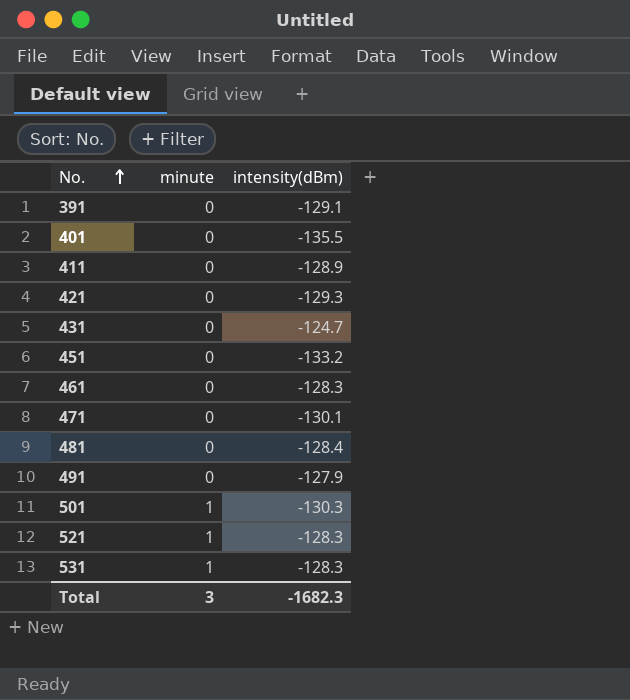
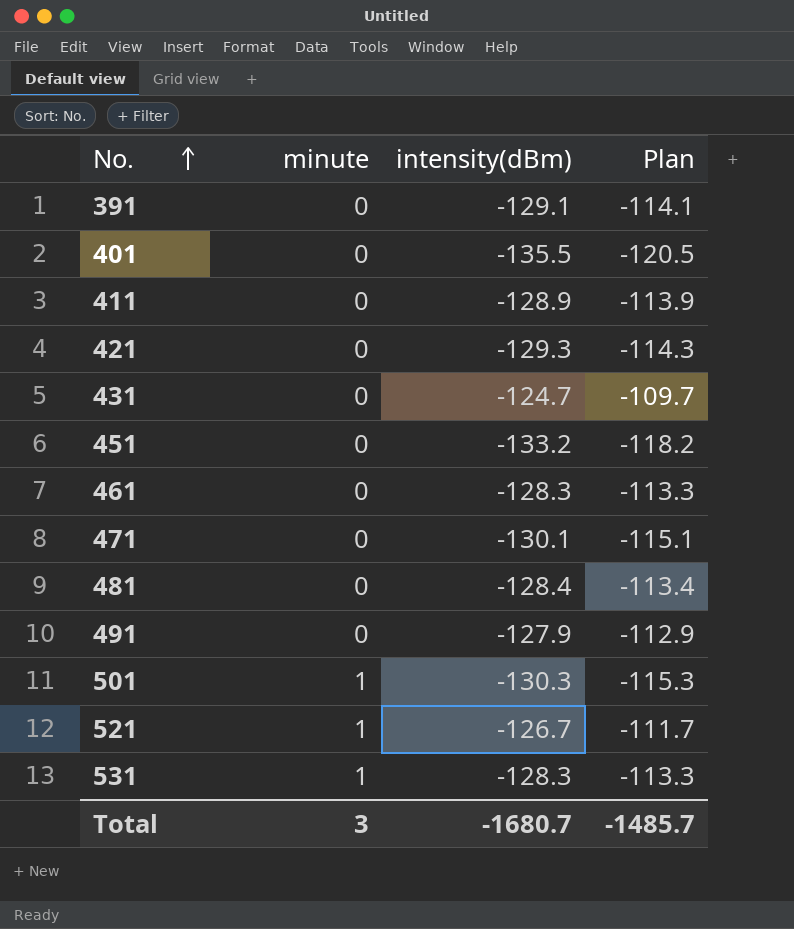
column Plan | formula: none -> [intensity(dBm)] + 15
521 | intensity(dBm): -128.3 -> -126.7
Total | intensity(dBm): -1682.3 -> -1680.7

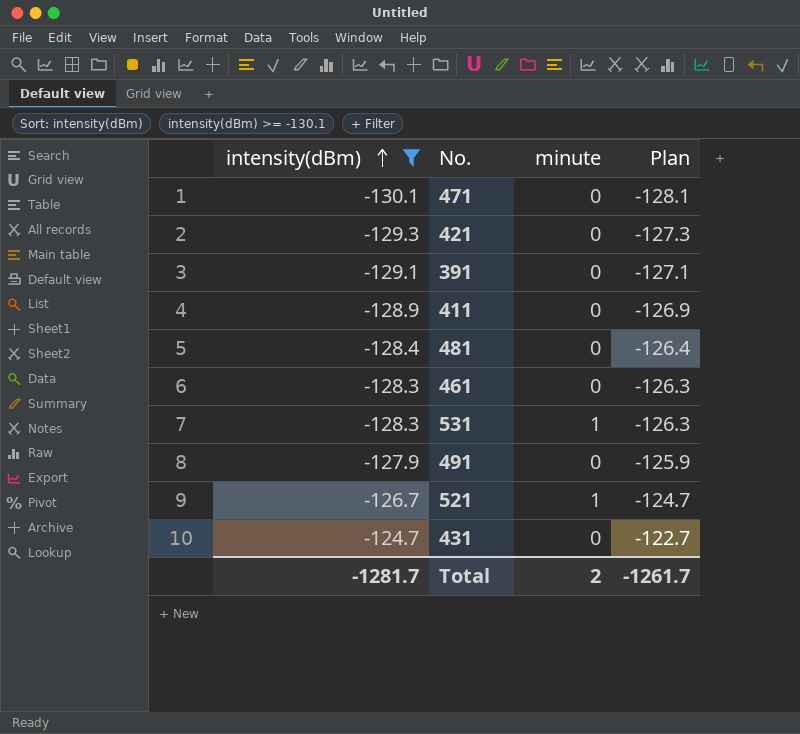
filter: none -> intensity(dBm) >= -130.1
row order: No. ascending -> intensity(dBm) ascending
column intensity(dBm) | position: 3 -> 1
column Plan | formula: [intensity(dBm)] + 15 -> [intensity(dBm)] + 2
Total | intensity(dBm): -1680.7 -> -1281.7
Total | minute: 3 -> 2
Total | Plan: -1485.7 -> -1261.7

